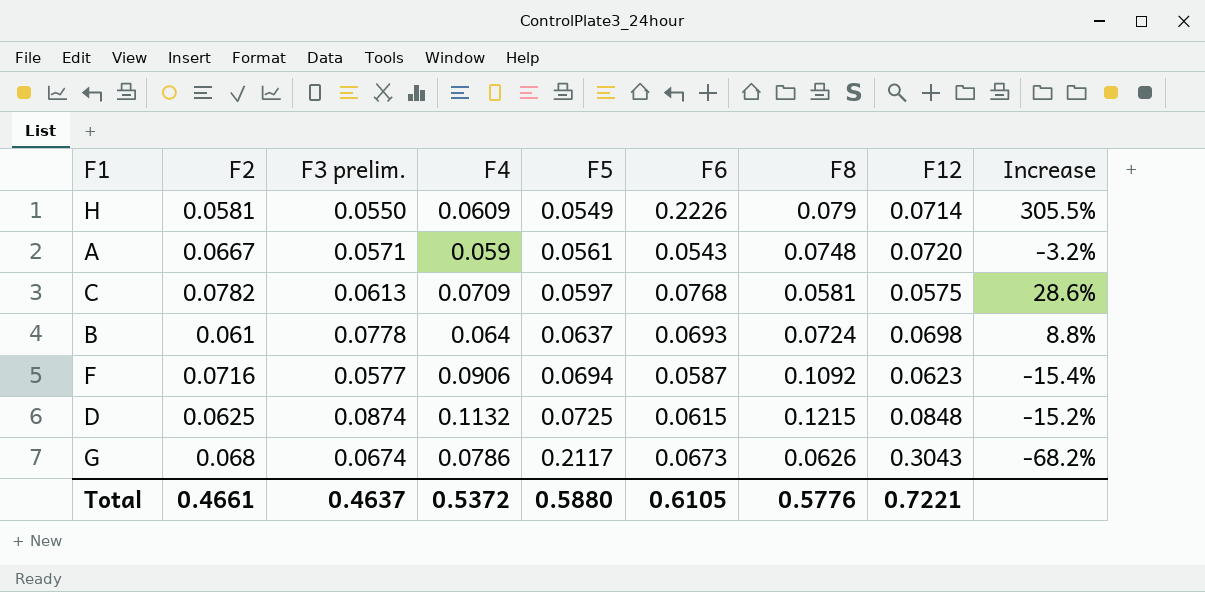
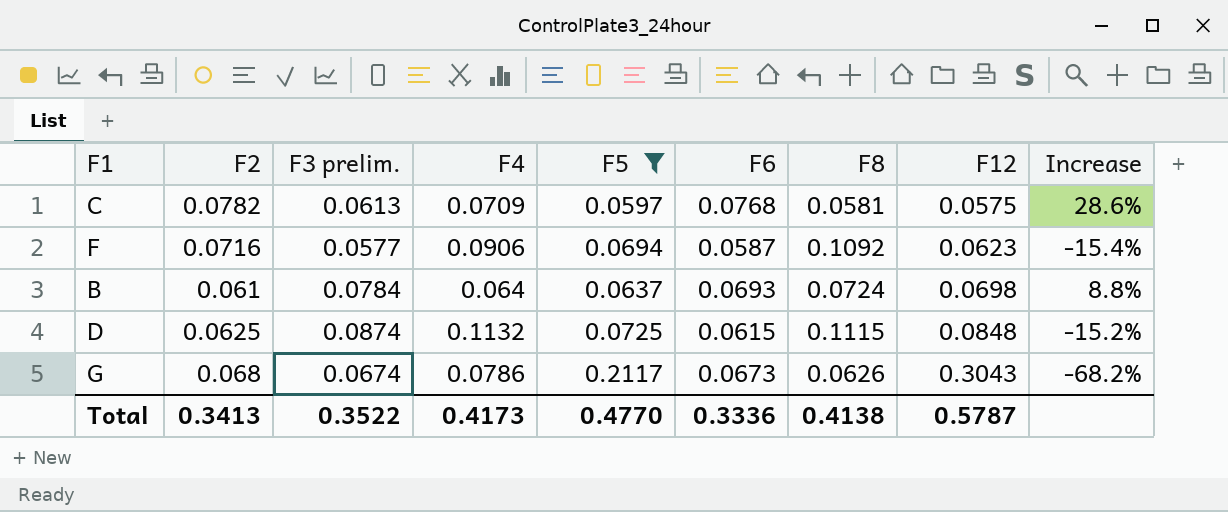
filter: none -> F5 >= 0.0597
row order: F5 ascending -> F12 ascending
B | F3 prelim.: 0.0778 -> 0.0784
D | F8: 0.1215 -> 0.1115
Total | F2: 0.4661 -> 0.3413
Total | F3 prelim.: 0.4637 -> 0.3522
Total | F4: 0.5372 -> 0.4173
Total | F5: 0.5880 -> 0.4770
Total | F6: 0.6105 -> 0.3336
Total | F8: 0.5776 -> 0.4138
Total | F12: 0.7221 -> 0.5787

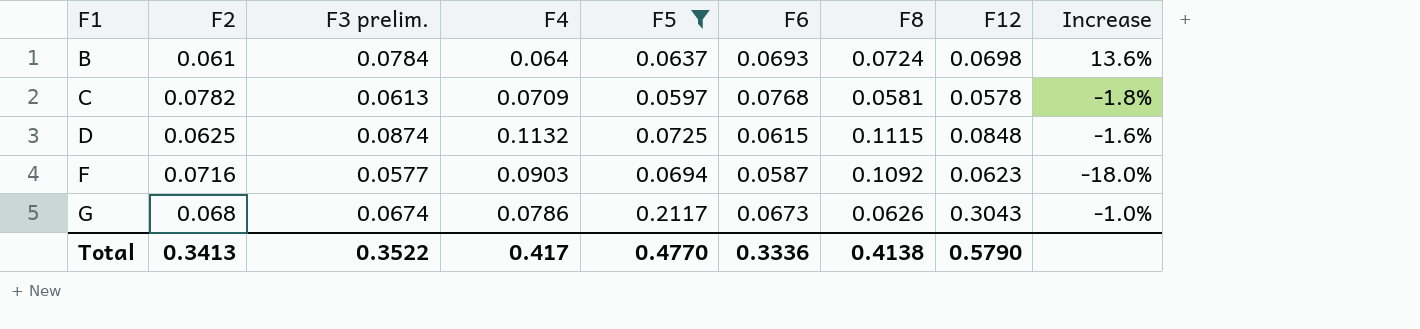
row order: F12 ascending -> F1 ascending
column Increase | formula: ([F6] - [F5]) / [F5] -> ([F6] - [F2]) / [F2]
C | F12: 0.0575 -> 0.0578
F | F4: 0.0906 -> 0.0903
Total | F4: 0.4173 -> 0.417
Total | F12: 0.5787 -> 0.5790

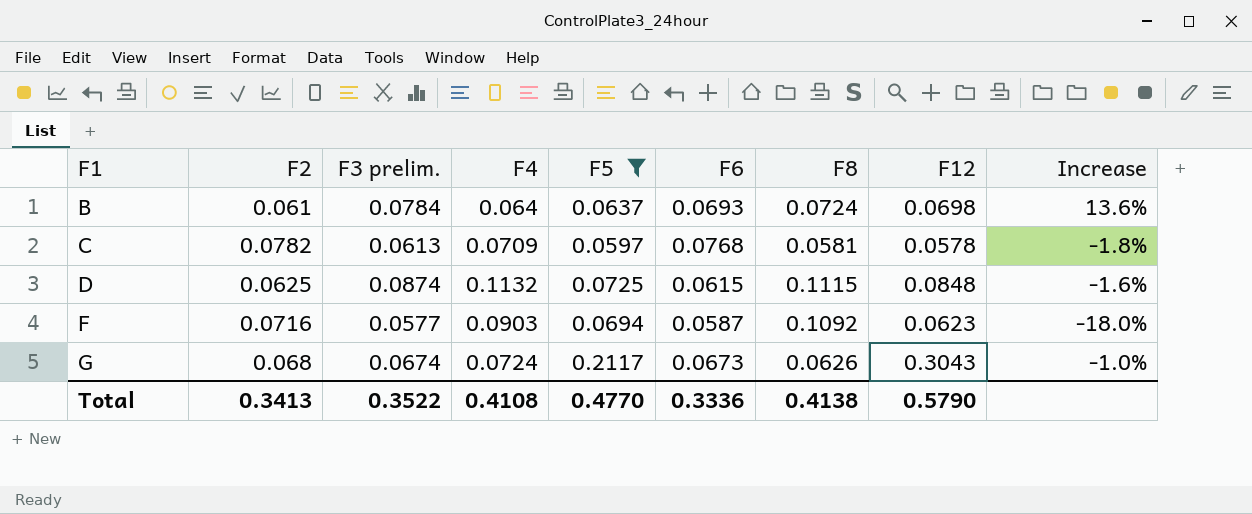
G | F4: 0.0786 -> 0.0724
Total | F4: 0.417 -> 0.4108

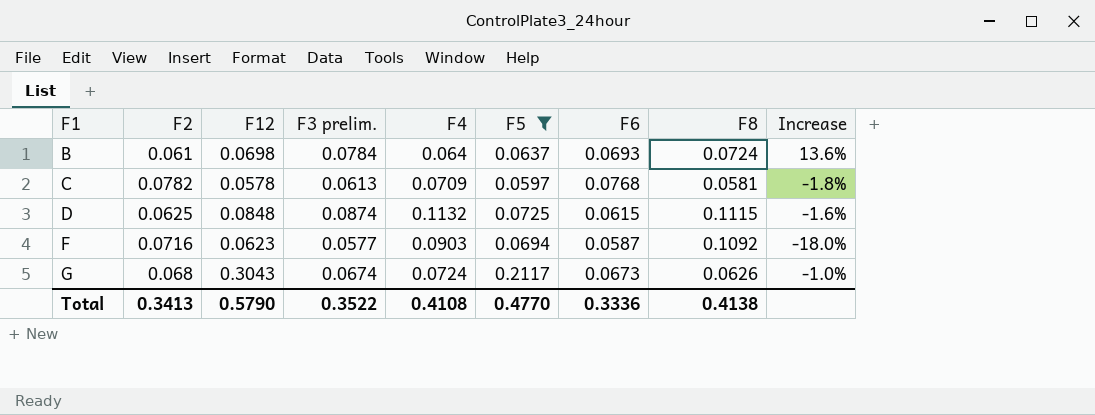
column F12 | position: 8 -> 3

